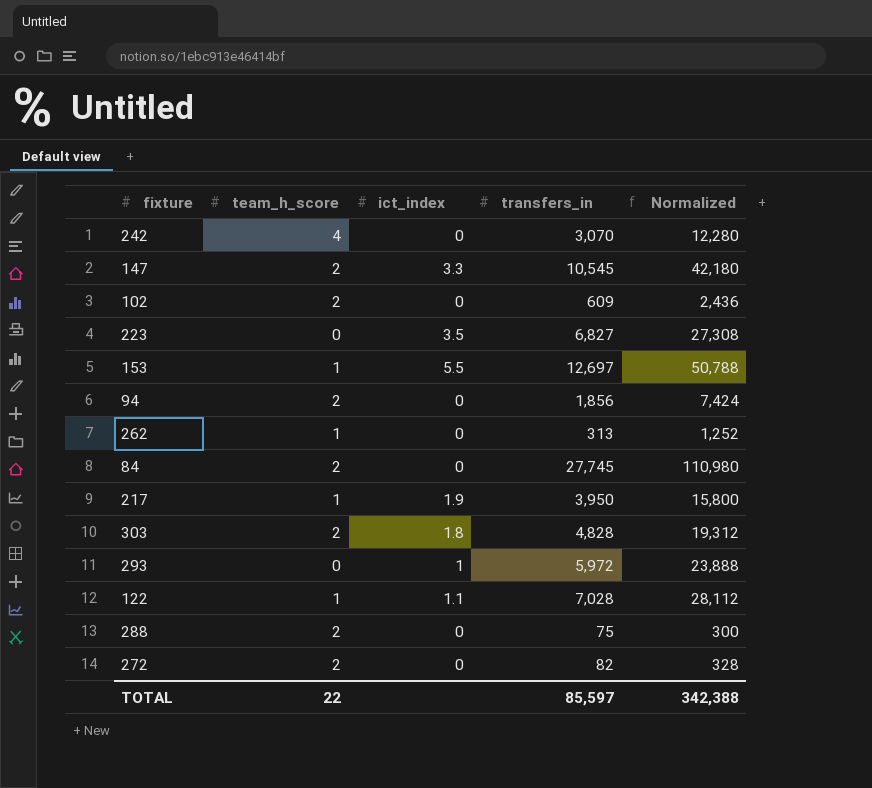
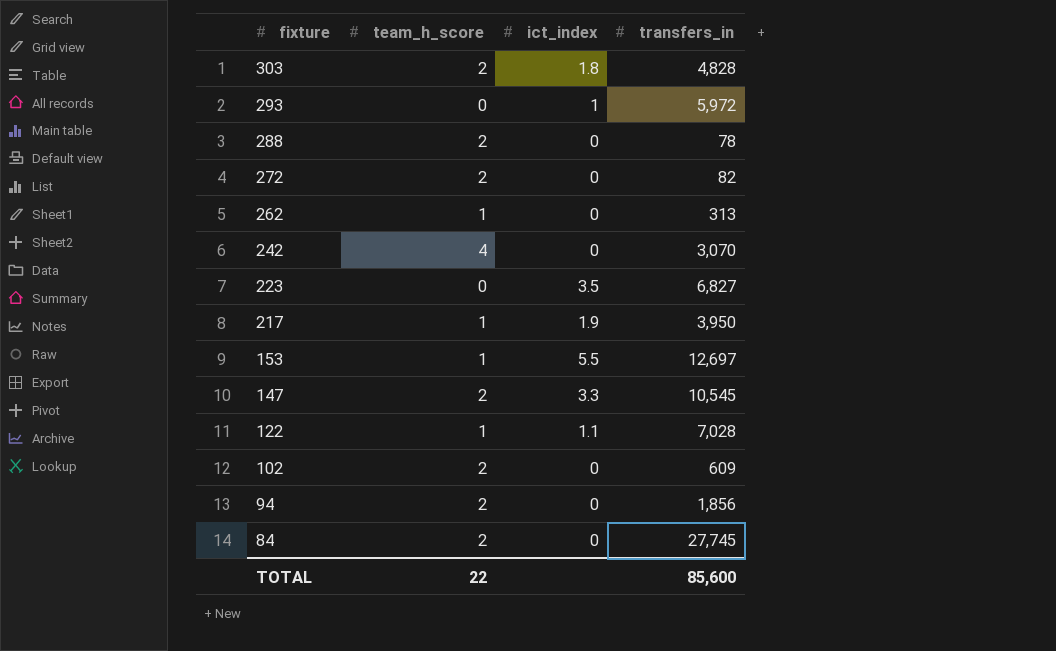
row order: none -> fixture descending
column Normalized | formula: [transfers_in] * 4 -> none
288 | transfers_in: 75 -> 78
TOTAL | transfers_in: 85,597 -> 85,600

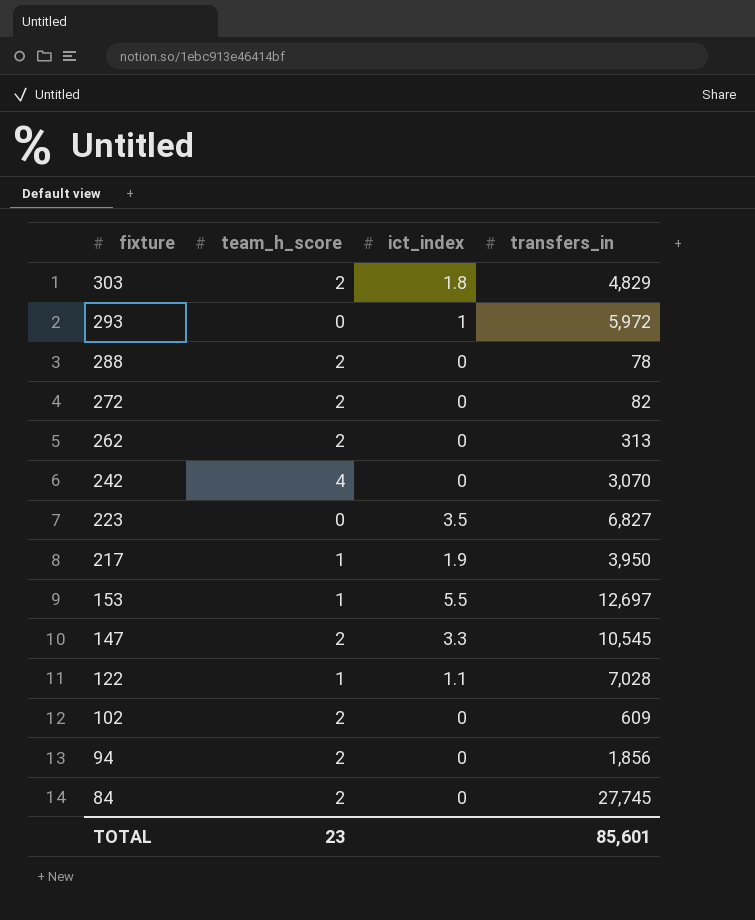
303 | transfers_in: 4,828 -> 4,829
262 | team_h_score: 1 -> 2
TOTAL | team_h_score: 22 -> 23
TOTAL | transfers_in: 85,600 -> 85,601

